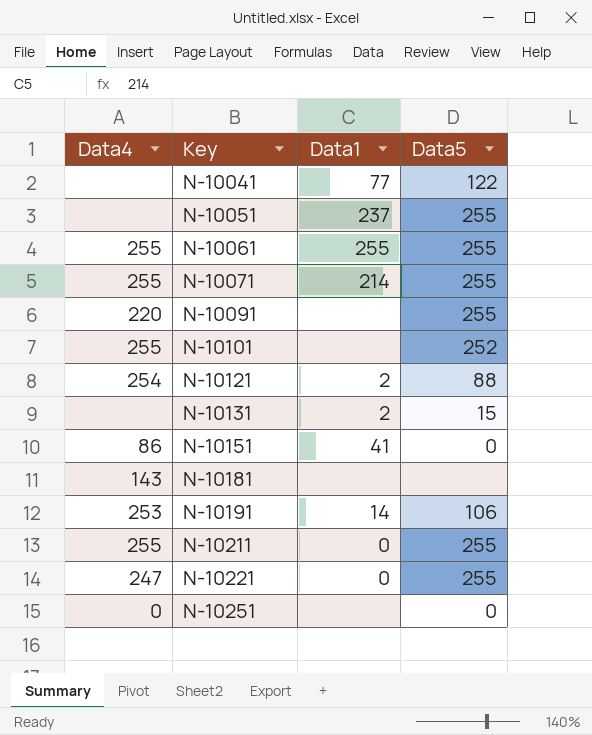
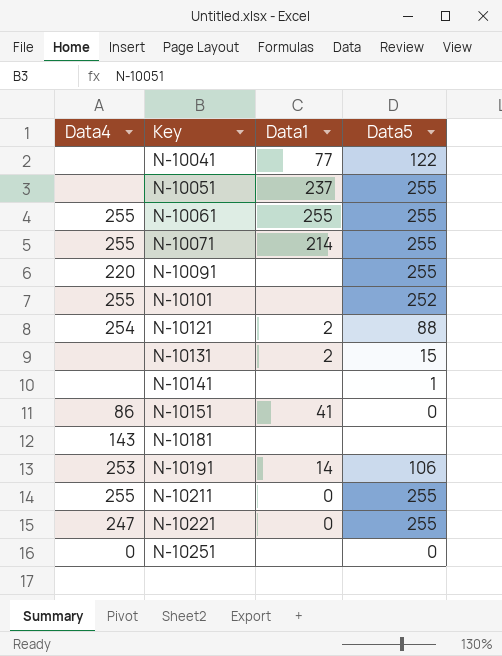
row N-10141: none -> none | none | 1

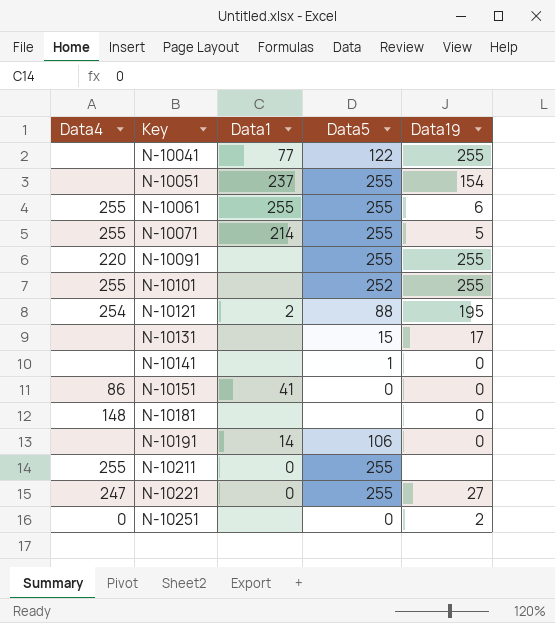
column Data19 | position: none -> 5
N-10131 | Data1: 2 -> none
N-10181 | Data4: 143 -> 148
N-10191 | Data4: 253 -> none

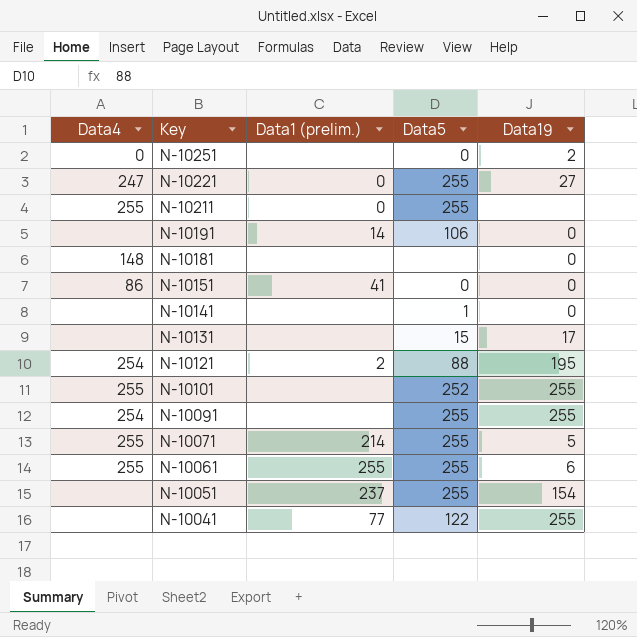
row order: Key ascending -> Key descending
column name: Data1 -> Data1 (prelim.)
N-10091 | Data4: 220 -> 254

